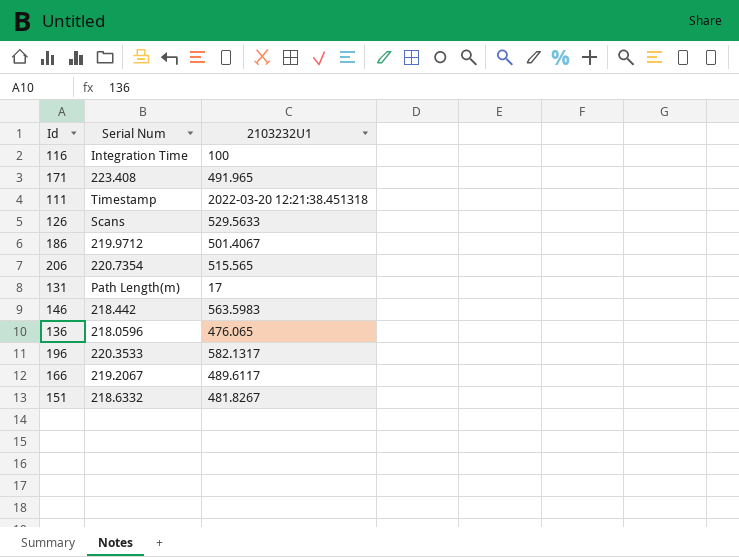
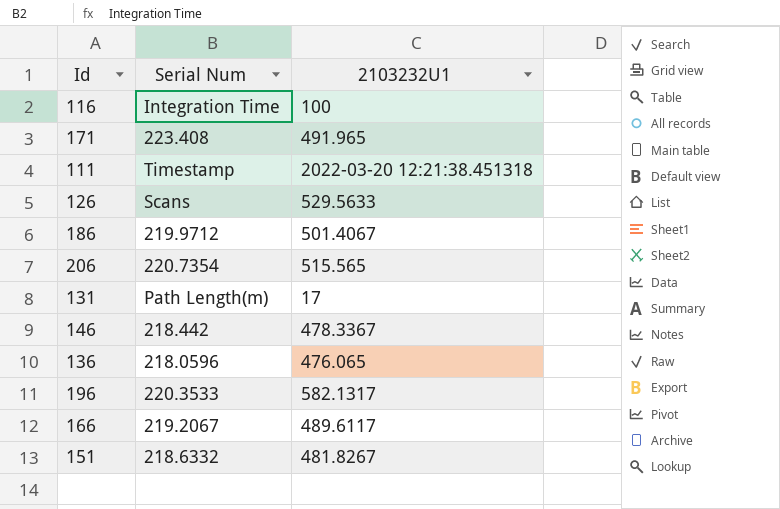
146 | 2103232U1: 563.5983 -> 478.3367

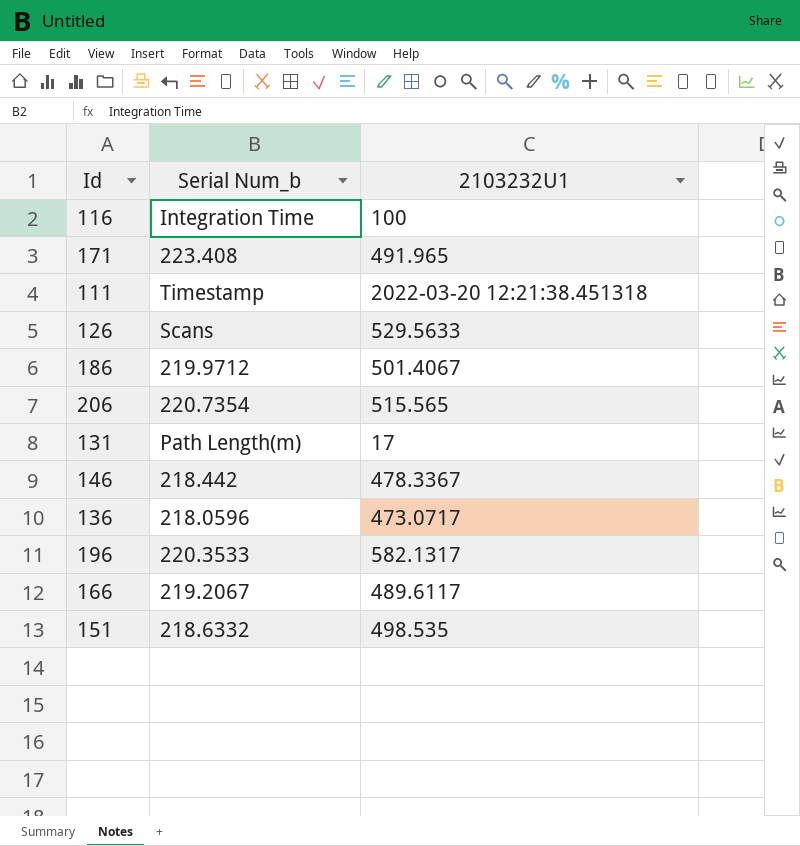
column name: Serial Num -> Serial Num_b
136 | 2103232U1: 476.065 -> 473.0717
151 | 2103232U1: 481.8267 -> 498.535

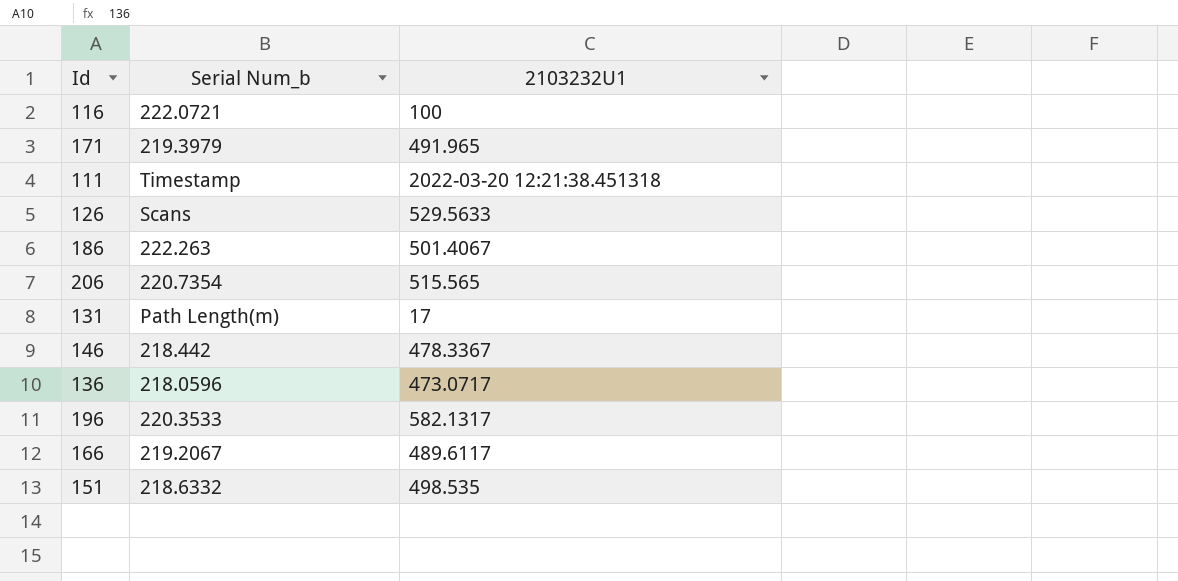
116 | Serial Num_b: Integration Time -> 222.0721
171 | Serial Num_b: 223.408 -> 219.3979
186 | Serial Num_b: 219.9712 -> 222.263

